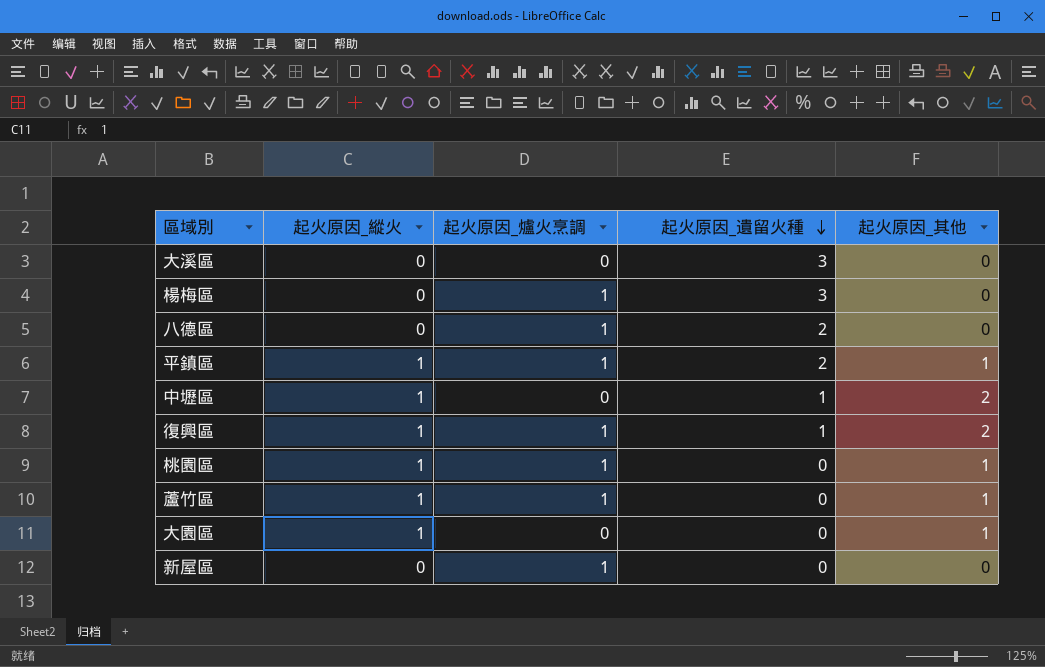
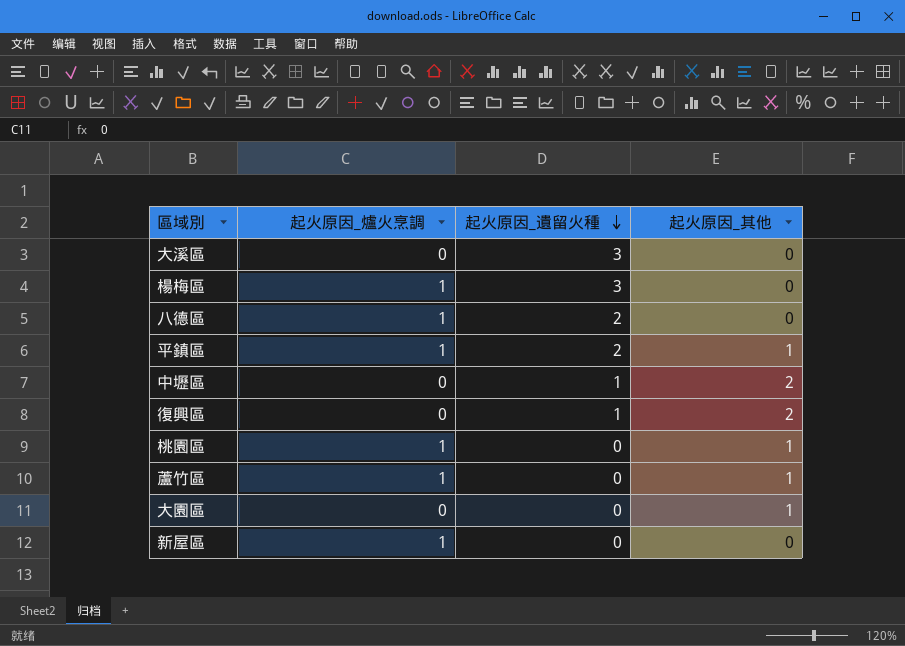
column 起火原因_縱火 | position: 2 -> none
復興區 | 起火原因_爐火烹調: 1 -> 0

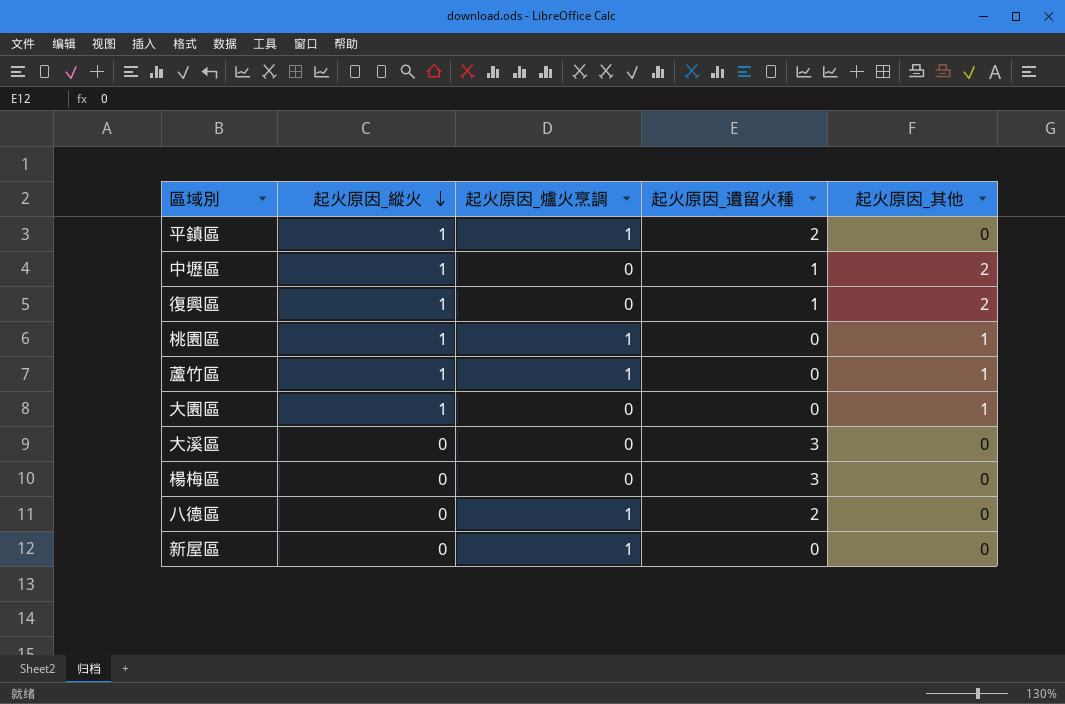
row order: 起火原因_遺留火種 descending -> 起火原因_縱火 descending
column 起火原因_縱火 | position: none -> 2
平鎮區 | 起火原因_其他: 1 -> 0
楊梅區 | 起火原因_爐火烹調: 1 -> 0

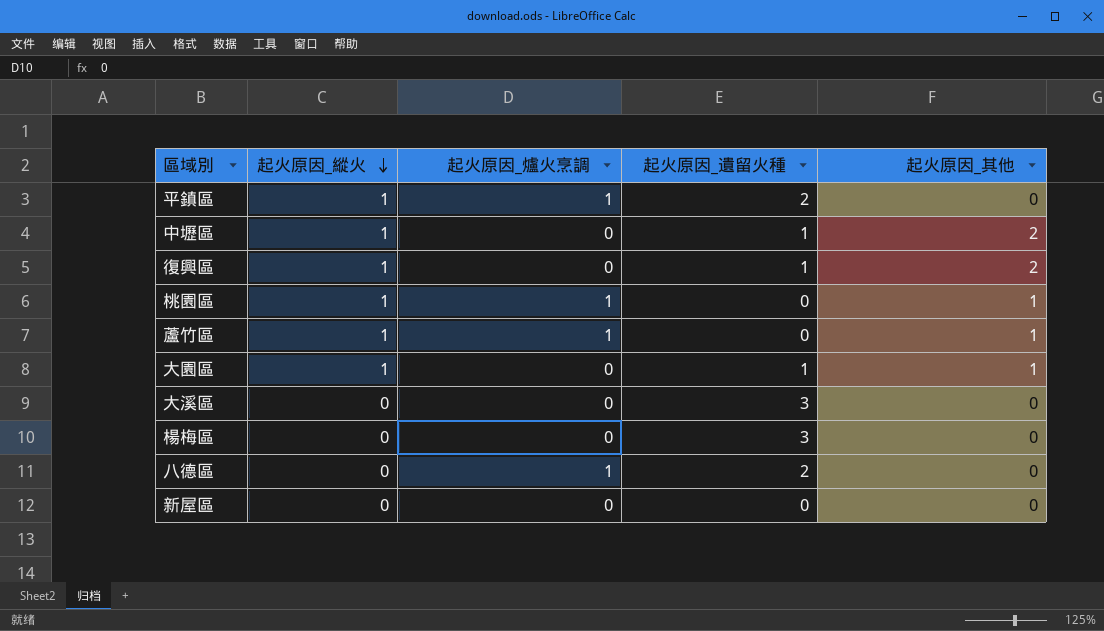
大園區 | 起火原因_遺留火種: 0 -> 1
新屋區 | 起火原因_爐火烹調: 1 -> 0

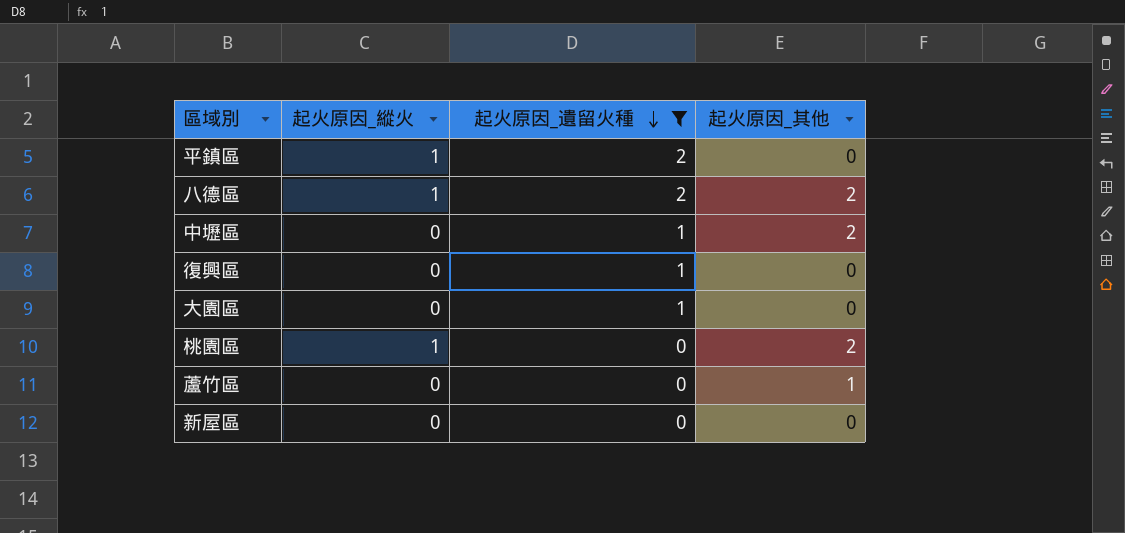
filter: none -> 起火原因_遺留火種 != 3
row order: 起火原因_縱火 descending -> 起火原因_遺留火種 descending
column 起火原因_爐火烹調 | position: 3 -> none
八德區 | 起火原因_縱火: 0 -> 1
八德區 | 起火原因_其他: 0 -> 2
中壢區 | 起火原因_縱火: 1 -> 0
復興區 | 起火原因_縱火: 1 -> 0
復興區 | 起火原因_其他: 2 -> 0
大園區 | 起火原因_縱火: 1 -> 0
大園區 | 起火原因_其他: 1 -> 0
桃園區 | 起火原因_其他: 1 -> 2
蘆竹區 | 起火原因_縱火: 1 -> 0

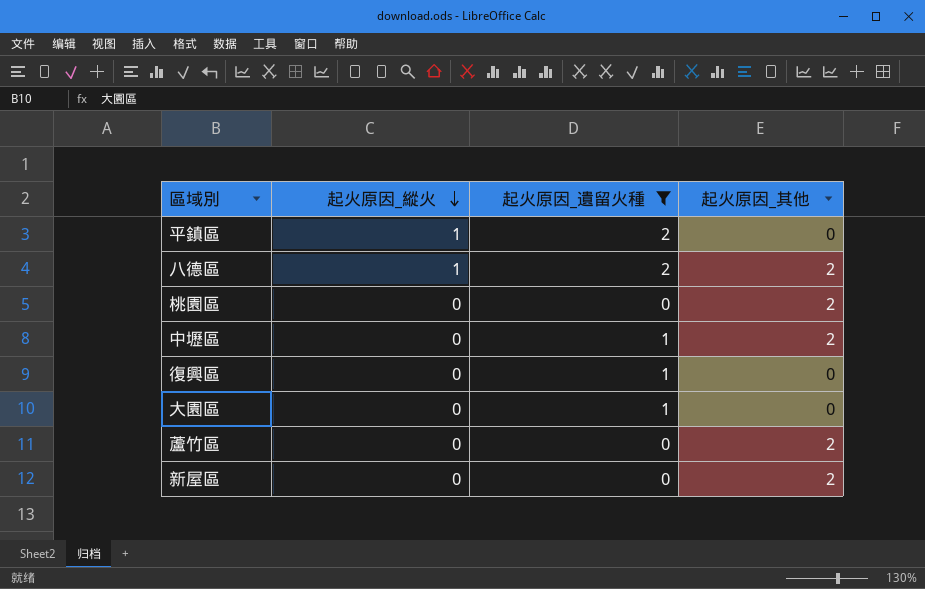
row order: 起火原因_遺留火種 descending -> 起火原因_縱火 descending
桃園區 | 起火原因_縱火: 1 -> 0
蘆竹區 | 起火原因_其他: 1 -> 2
新屋區 | 起火原因_其他: 0 -> 2

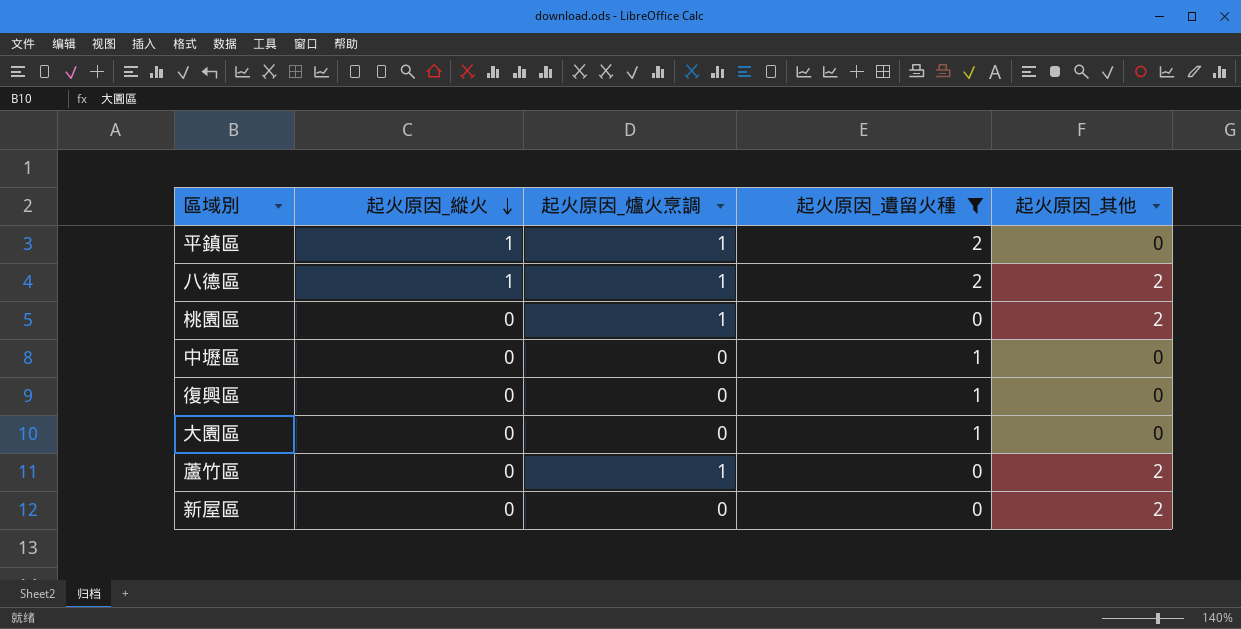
column 起火原因_爐火烹調 | position: none -> 3
中壢區 | 起火原因_其他: 2 -> 0

